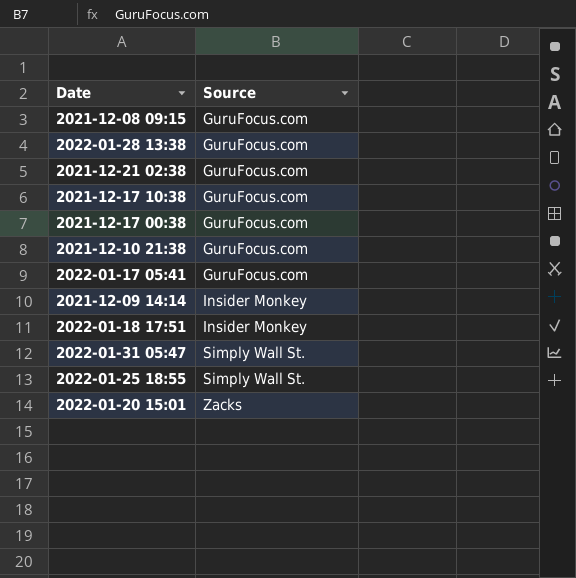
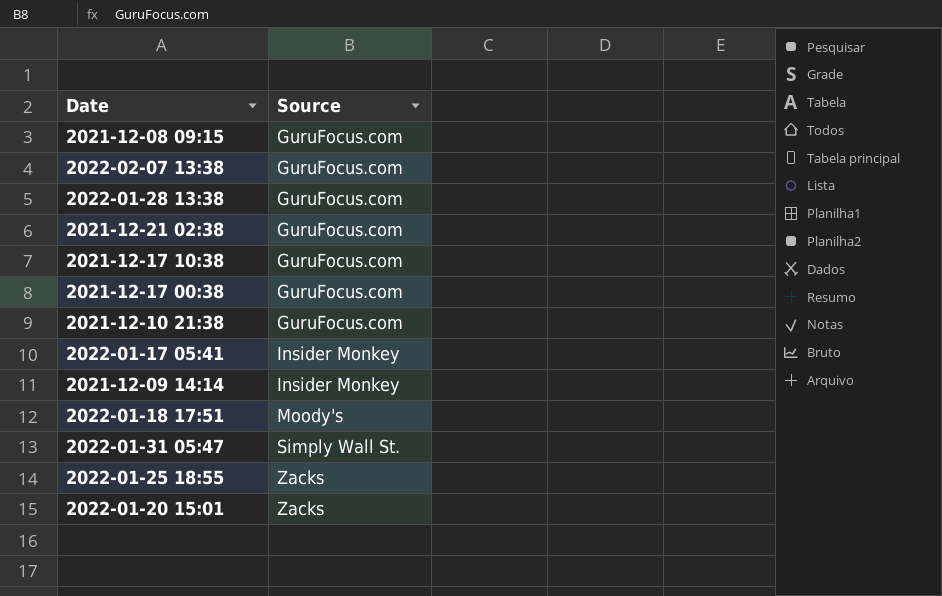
row 2022-02-07 13:38: none -> GuruFocus.com
2022-01-17 05:41 | Source: GuruFocus.com -> Insider Monkey
2022-01-18 17:51 | Source: Insider Monkey -> Moody's
2022-01-25 18:55 | Source: Simply Wall St. -> Zacks

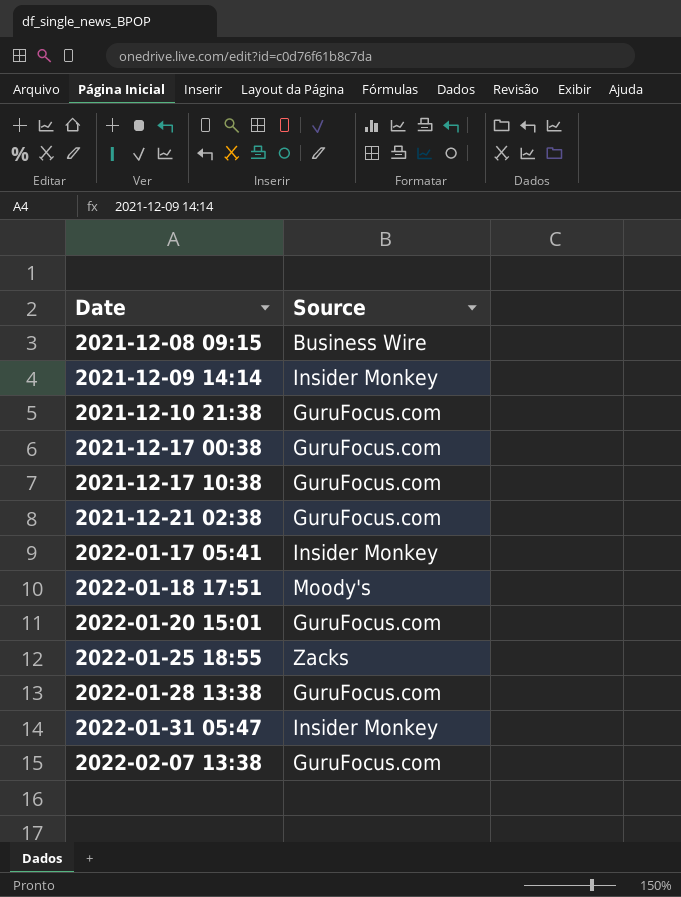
row order: Source ascending -> Date ascending
2021-12-08 09:15 | Source: GuruFocus.com -> Business Wire
2022-01-20 15:01 | Source: Zacks -> GuruFocus.com
2022-01-31 05:47 | Source: Simply Wall St. -> Insider Monkey

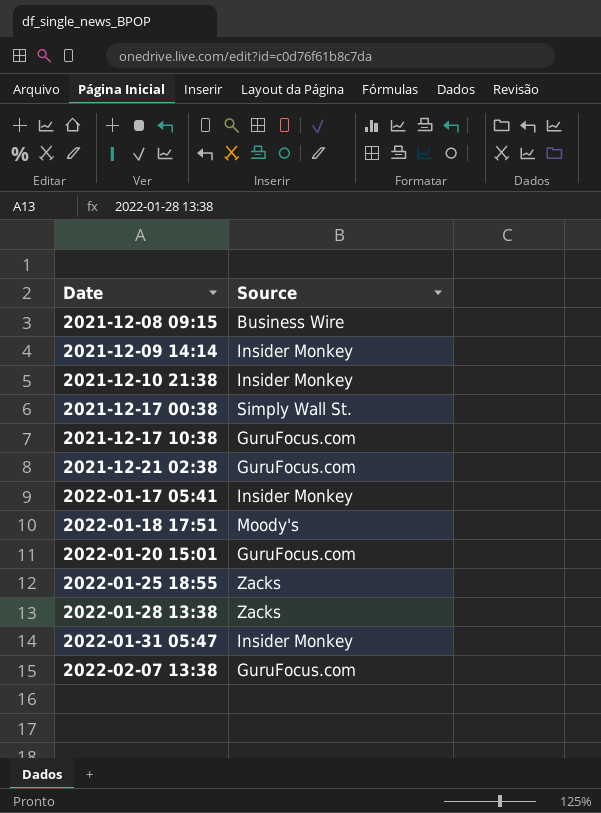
2021-12-10 21:38 | Source: GuruFocus.com -> Insider Monkey
2021-12-17 00:38 | Source: GuruFocus.com -> Simply Wall St.
2022-01-28 13:38 | Source: GuruFocus.com -> Zacks

